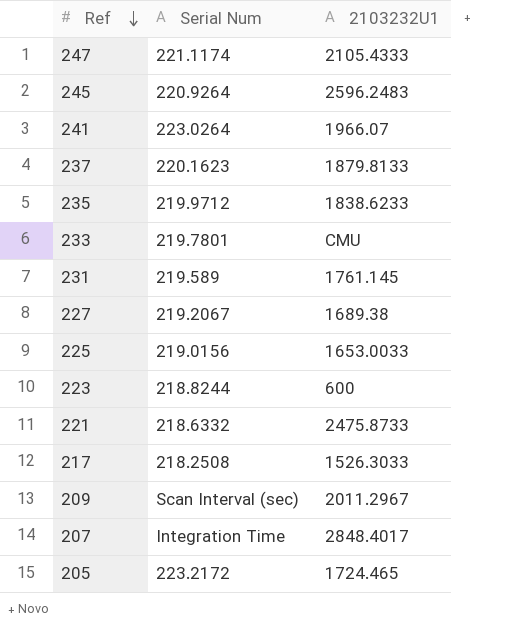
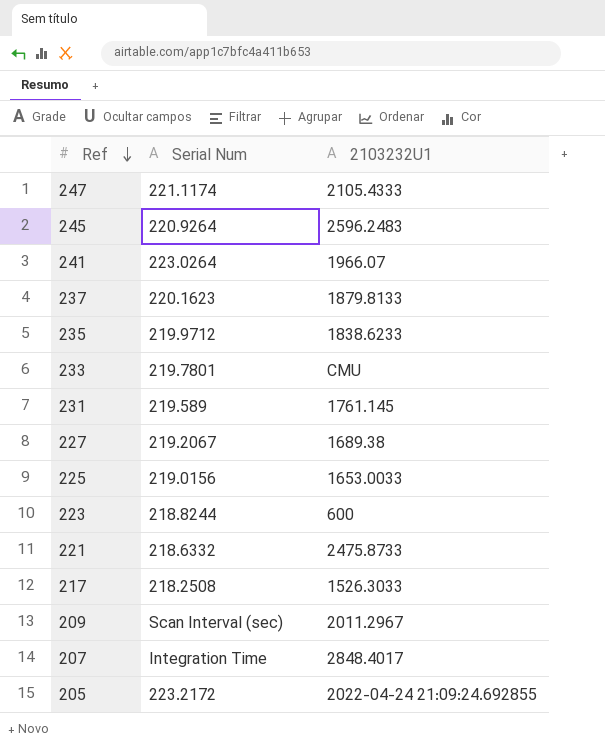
205 | 2103232U1: 1724.465 -> 2022-04-24 21:09:24.692855

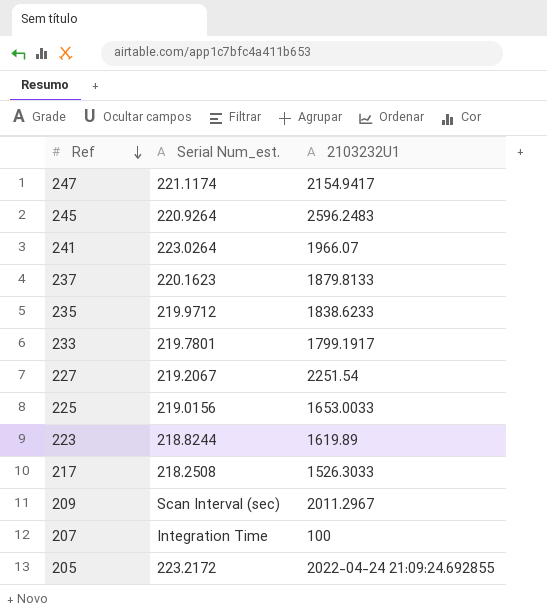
column name: Serial Num -> Serial Num_est.
row 231: 219.589 | 1761.145 -> none
row 221: 218.6332 | 2475.8733 -> none
247 | 2103232U1: 2105.4333 -> 2154.9417
233 | 2103232U1: CMU -> 1799.1917
227 | 2103232U1: 1689.38 -> 2251.54
223 | 2103232U1: 600 -> 1619.89
207 | 2103232U1: 2848.4017 -> 100

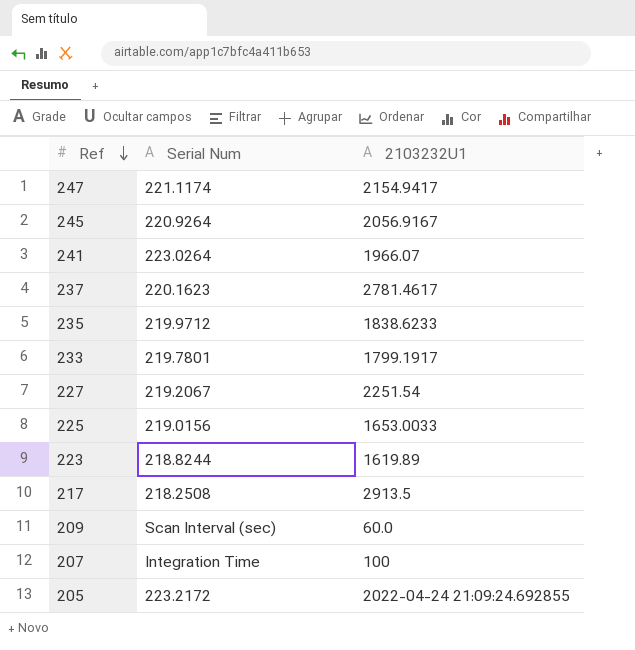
column name: Serial Num_est. -> Serial Num
245 | 2103232U1: 2596.2483 -> 2056.9167
237 | 2103232U1: 1879.8133 -> 2781.4617
217 | 2103232U1: 1526.3033 -> 2913.5
209 | 2103232U1: 2011.2967 -> 60.0

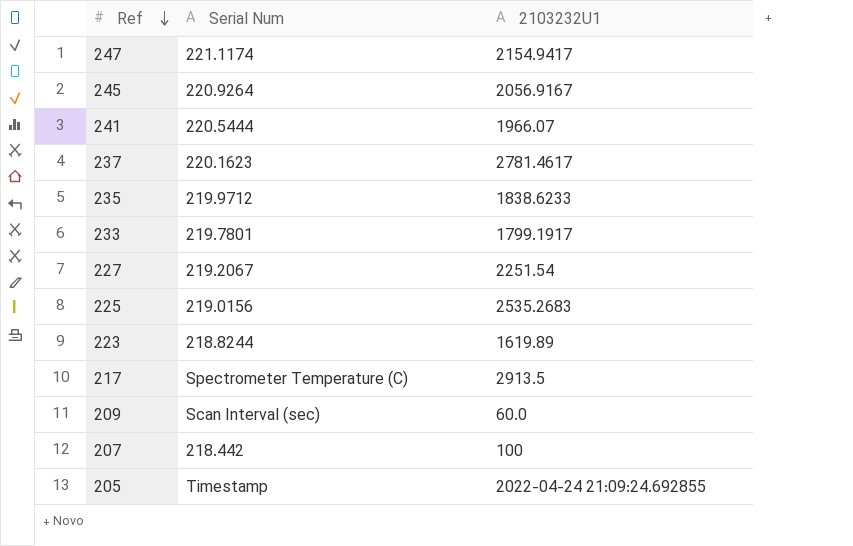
241 | Serial Num: 223.0264 -> 220.5444
225 | 2103232U1: 1653.0033 -> 2535.2683
217 | Serial Num: 218.2508 -> Spectrometer Temperature (C)
207 | Serial Num: Integration Time -> 218.442
205 | Serial Num: 223.2172 -> Timestamp

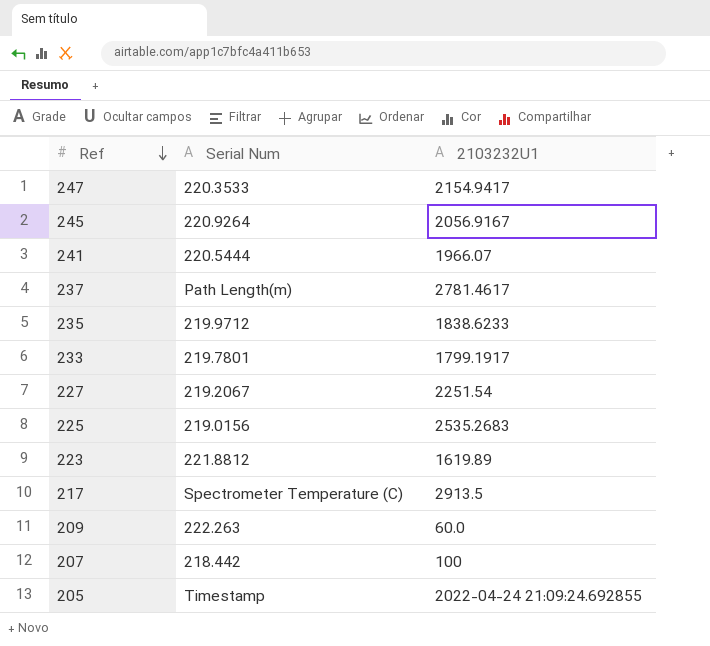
247 | Serial Num: 221.1174 -> 220.3533
237 | Serial Num: 220.1623 -> Path Length(m)
223 | Serial Num: 218.8244 -> 221.8812
209 | Serial Num: Scan Interval (sec) -> 222.263

